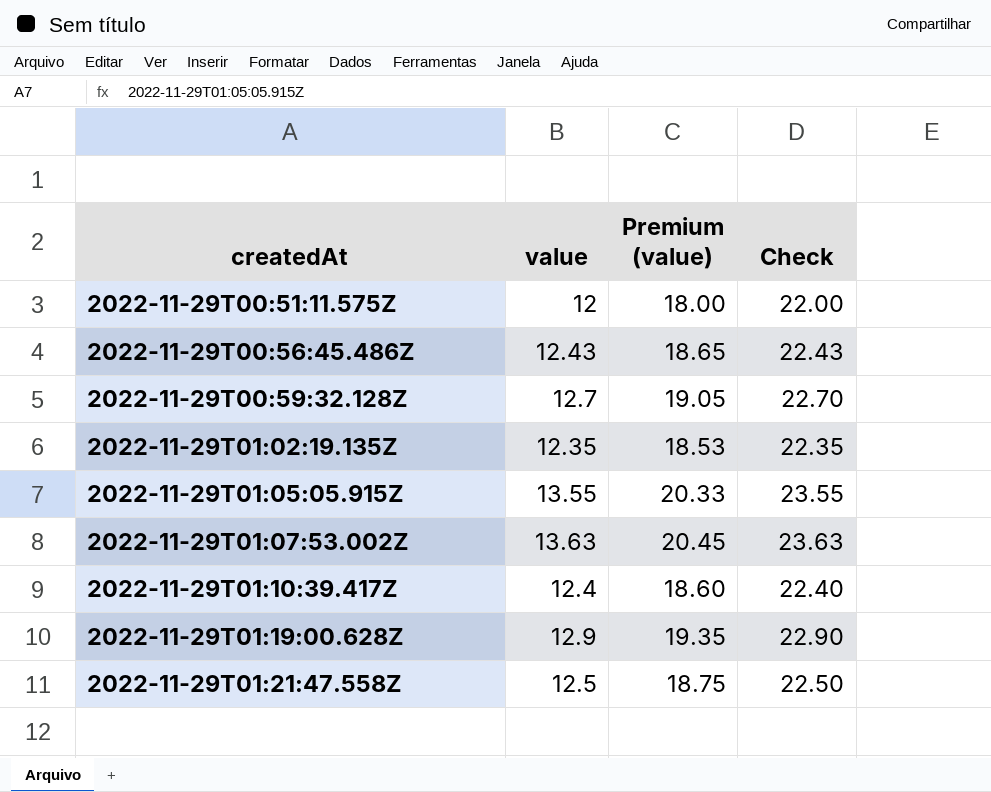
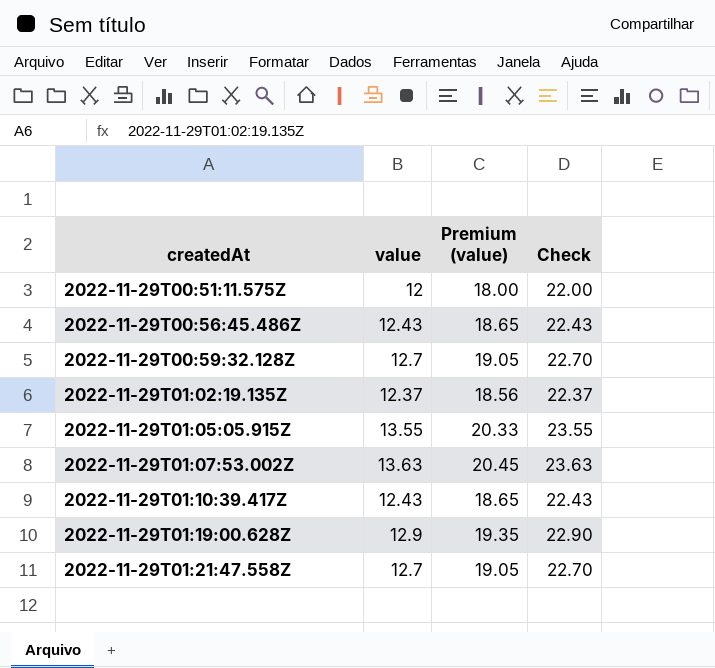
2022-11-29T01:02:19.135Z | value: 12.35 -> 12.37
2022-11-29T01:02:19.135Z | Premium (value): 18.53 -> 18.56
2022-11-29T01:02:19.135Z | Check: 22.35 -> 22.37
2022-11-29T01:10:39.417Z | value: 12.4 -> 12.43
2022-11-29T01:10:39.417Z | Premium (value): 18.60 -> 18.65
2022-11-29T01:10:39.417Z | Check: 22.40 -> 22.43
2022-11-29T01:21:47.558Z | value: 12.5 -> 12.7
2022-11-29T01:21:47.558Z | Premium (value): 18.75 -> 19.05
2022-11-29T01:21:47.558Z | Check: 22.50 -> 22.70

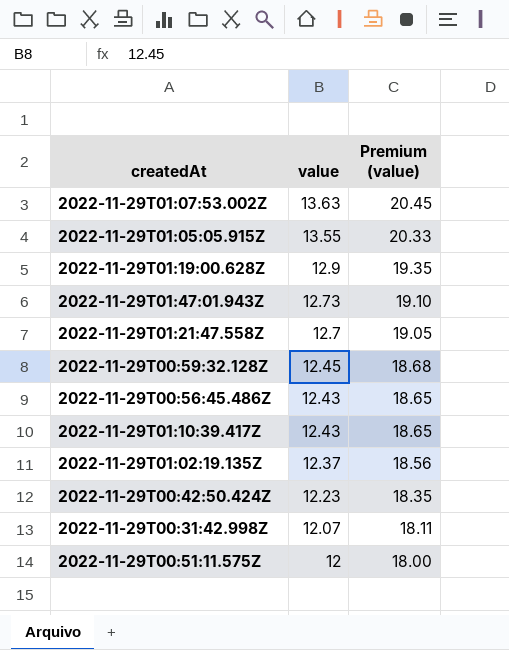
row order: createdAt ascending -> value descending
column Check | formula: [value] + 10 -> none
row 2022-11-29T01:47:01.943Z: none -> 12.73 | 19.10
2022-11-29T00:59:32.128Z | value: 12.7 -> 12.45
2022-11-29T00:59:32.128Z | Premium (value): 19.05 -> 18.68
row 2022-11-29T00:42:50.424Z: none -> 12.23 | 18.35
row 2022-11-29T00:31:42.998Z: none -> 12.07 | 18.11

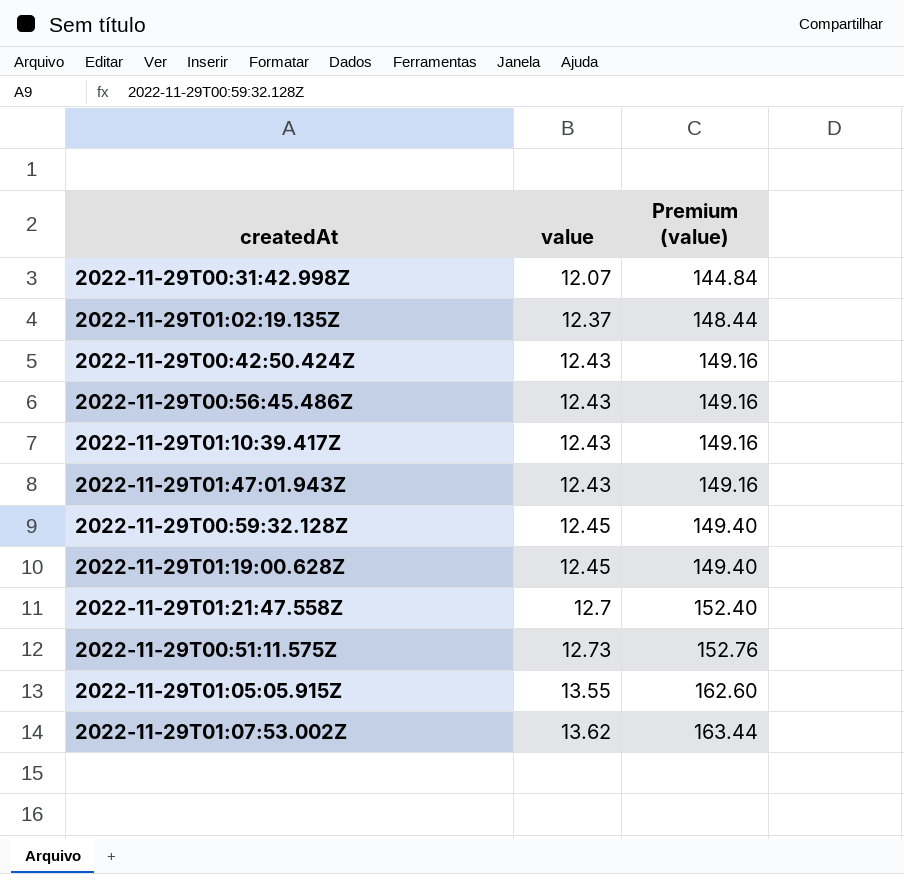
row order: value descending -> value ascending
column Premium (value) | formula: [value] * 1.5 -> [value] * 12
2022-11-29T00:42:50.424Z | value: 12.23 -> 12.43
2022-11-29T01:47:01.943Z | value: 12.73 -> 12.43
2022-11-29T01:19:00.628Z | value: 12.9 -> 12.45
2022-11-29T00:51:11.575Z | value: 12 -> 12.73
2022-11-29T01:07:53.002Z | value: 13.63 -> 13.62

